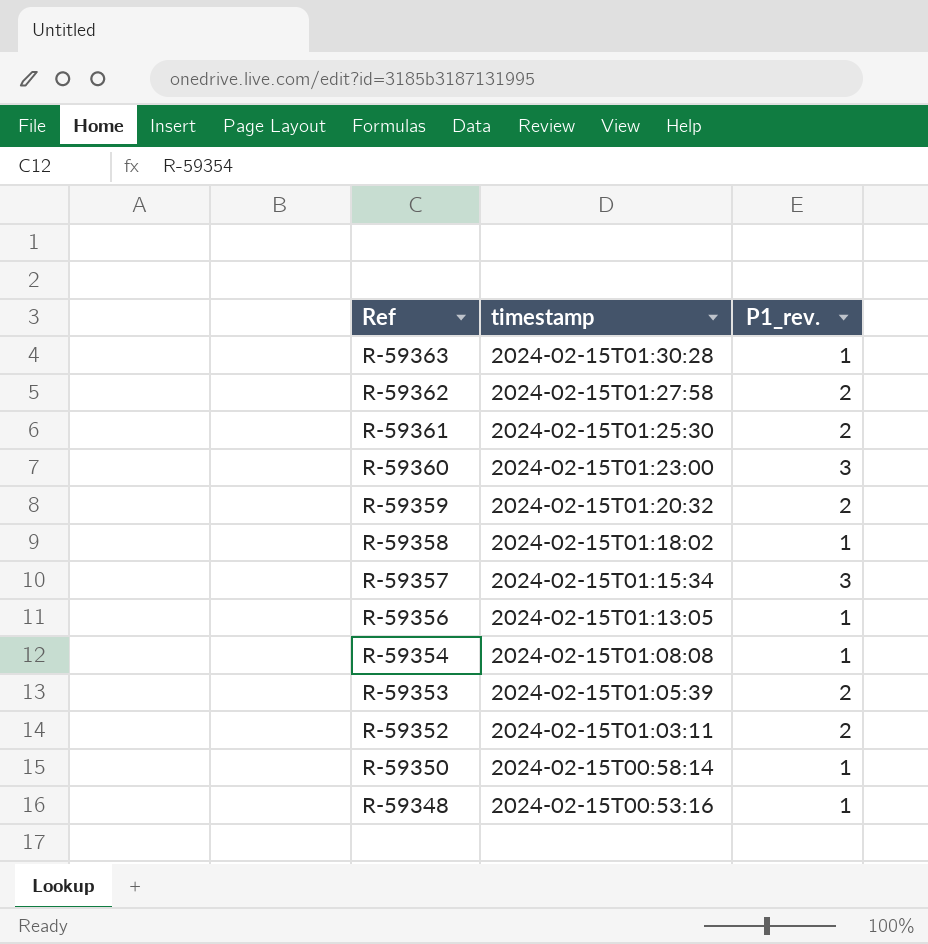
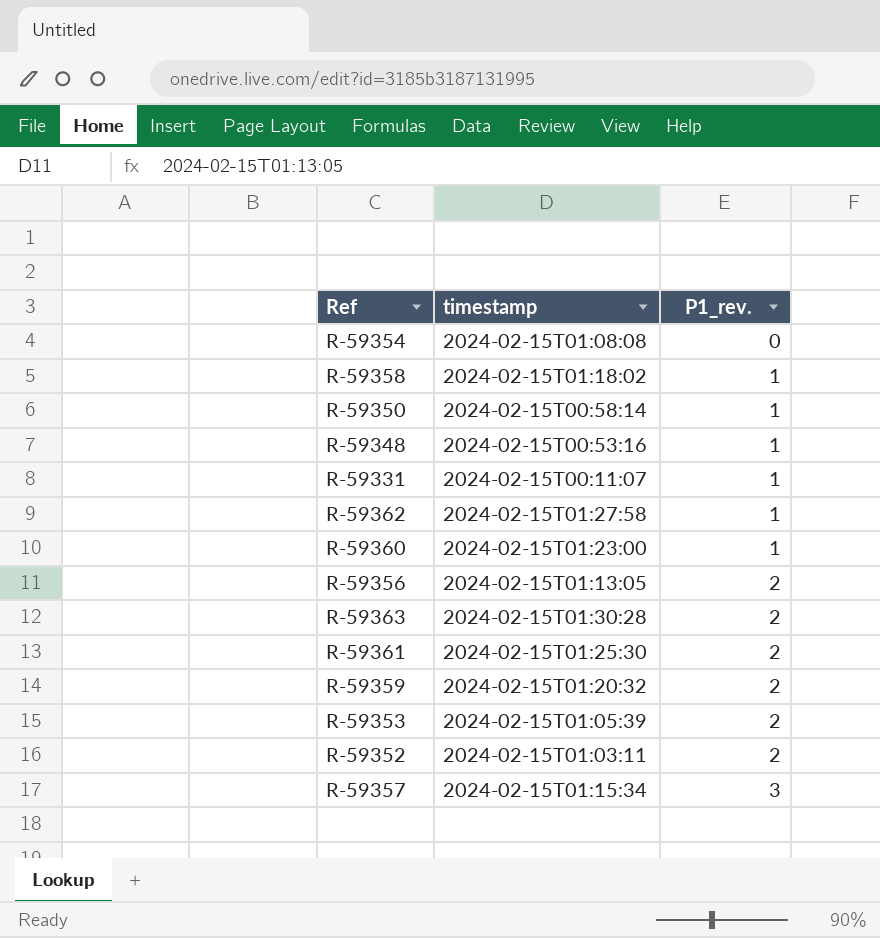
row order: Ref descending -> P1_rev. ascending
R-59354 | P1_rev.: 1 -> 0
row R-59331: none -> 2024-02-15T00:11:07 | 1
R-59362 | P1_rev.: 2 -> 1
R-59360 | P1_rev.: 3 -> 1
R-59356 | P1_rev.: 1 -> 2
R-59363 | P1_rev.: 1 -> 2

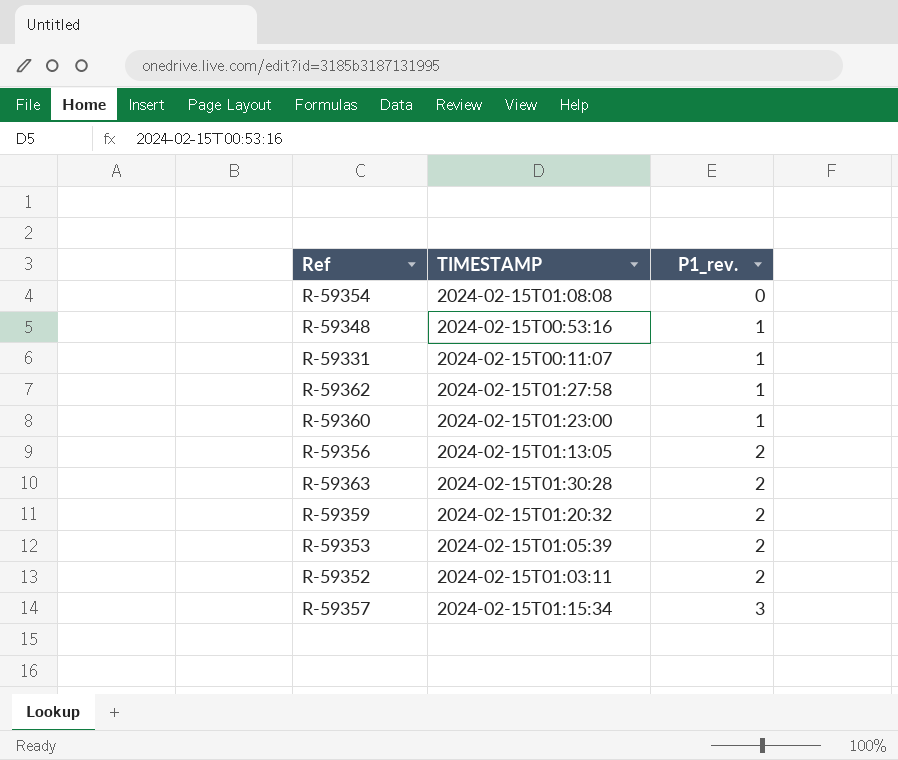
column name: timestamp -> TIMESTAMP
row R-59358: 2024-02-15T01:18:02 | 1 -> none
row R-59350: 2024-02-15T00:58:14 | 1 -> none
row R-59361: 2024-02-15T01:25:30 | 2 -> none

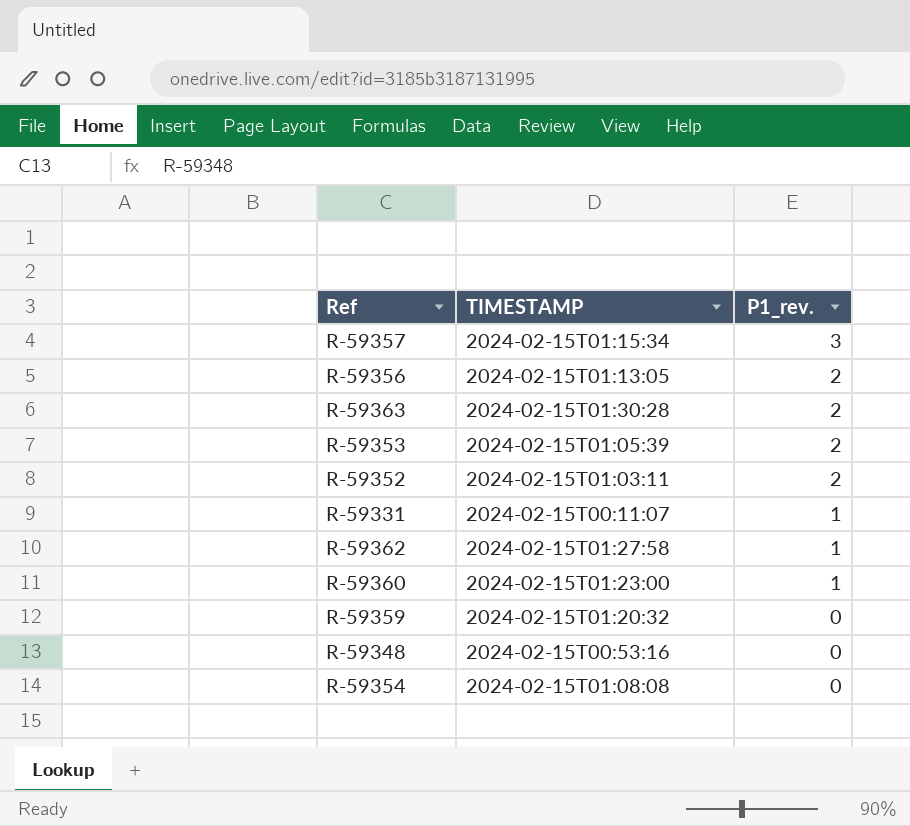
row order: P1_rev. ascending -> P1_rev. descending
R-59359 | P1_rev.: 2 -> 0
R-59348 | P1_rev.: 1 -> 0

